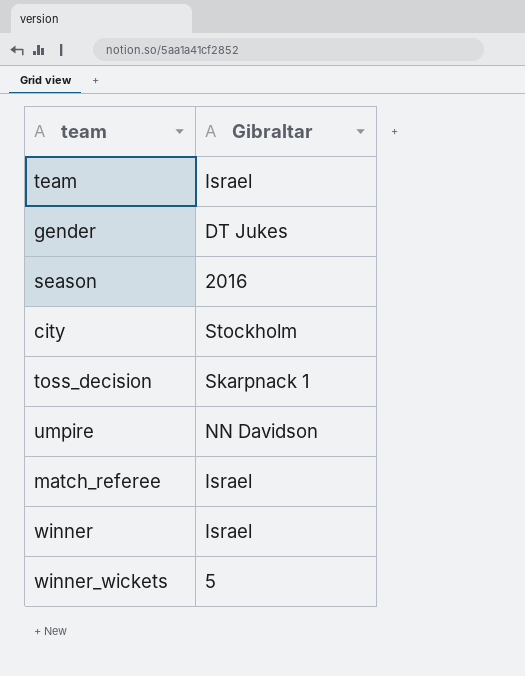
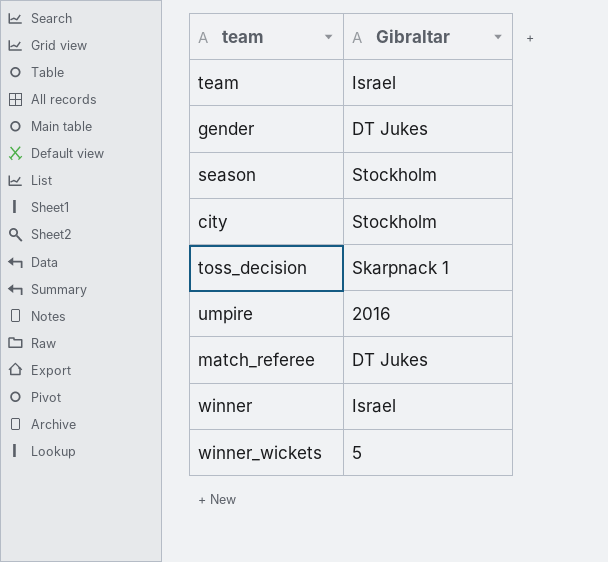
season | Gibraltar: 2016 -> Stockholm
umpire | Gibraltar: NN Davidson -> 2016
match_referee | Gibraltar: Israel -> DT Jukes

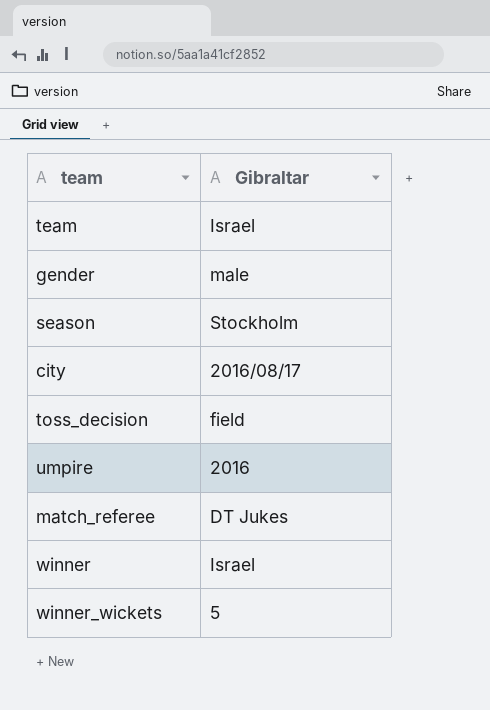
gender | Gibraltar: DT Jukes -> male
city | Gibraltar: Stockholm -> 2016/08/17
toss_decision | Gibraltar: Skarpnack 1 -> field

